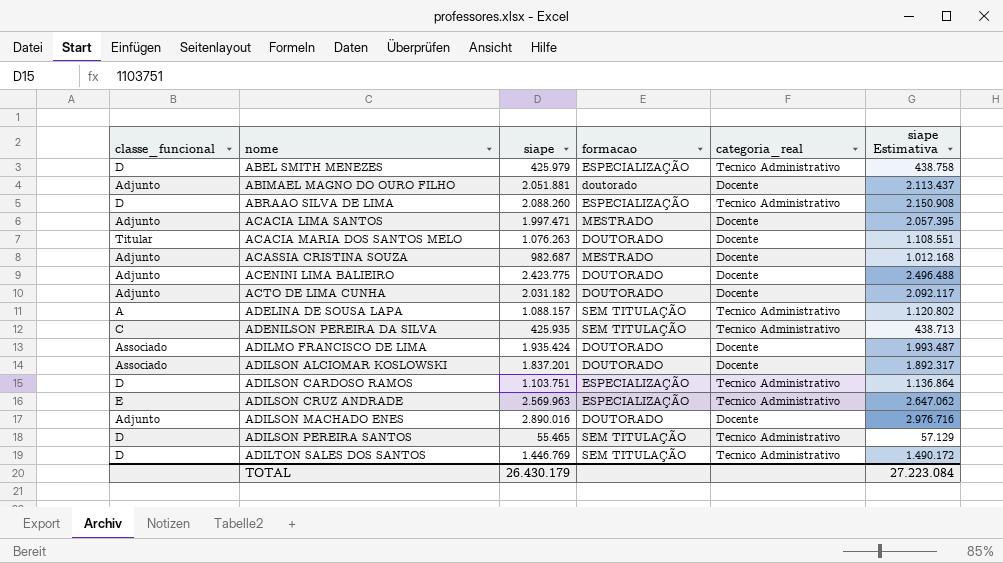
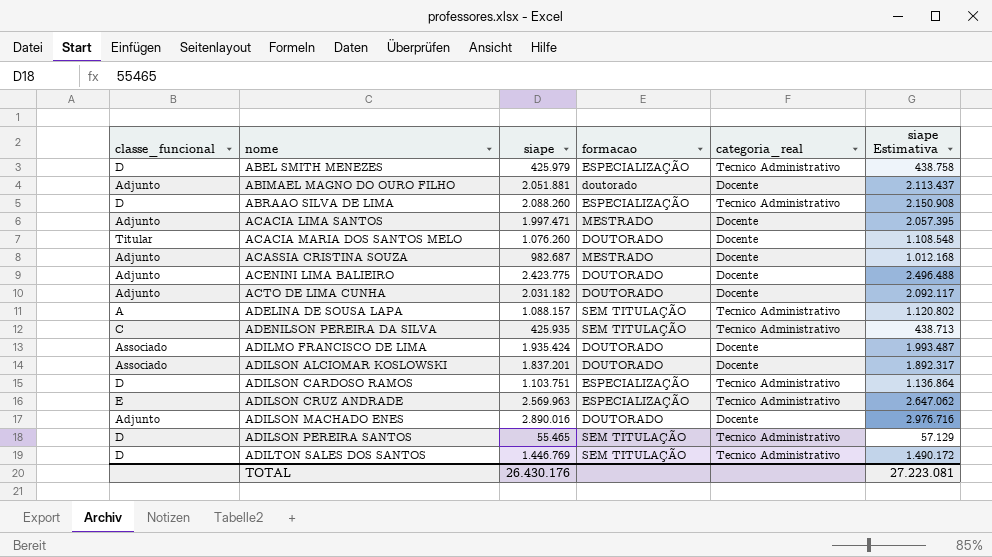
ACACIA MARIA DOS SANTOS MELO | siape: 1.076.263 -> 1.076.260
ACACIA MARIA DOS SANTOS MELO | siape Estimativa: 1.108.551 -> 1.108.548
TOTAL | siape: 26.430.179 -> 26.430.176
TOTAL | siape Estimativa: 27.223.084 -> 27.223.081

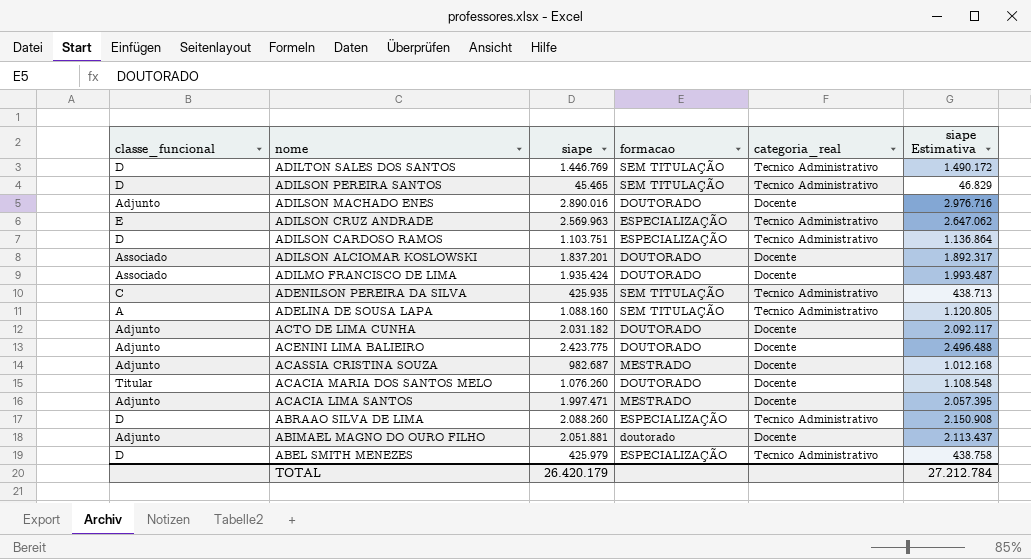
row order: nome ascending -> nome descending
ADILSON PEREIRA SANTOS | siape: 55.465 -> 45.465
ADILSON PEREIRA SANTOS | siape Estimativa: 57.129 -> 46.829
ADELINA DE SOUSA LAPA | siape: 1.088.157 -> 1.088.160
ADELINA DE SOUSA LAPA | siape Estimativa: 1.120.802 -> 1.120.805
TOTAL | siape: 26.430.176 -> 26.420.179
TOTAL | siape Estimativa: 27.223.081 -> 27.212.784

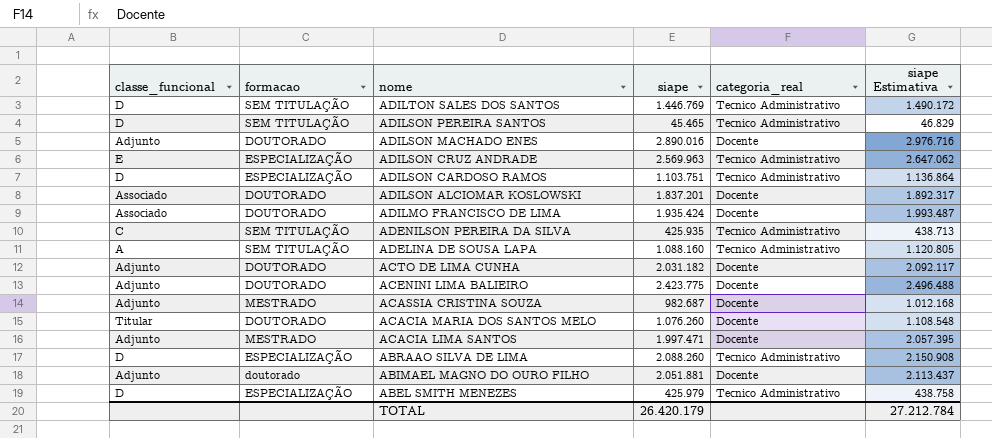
column formacao | position: 4 -> 2

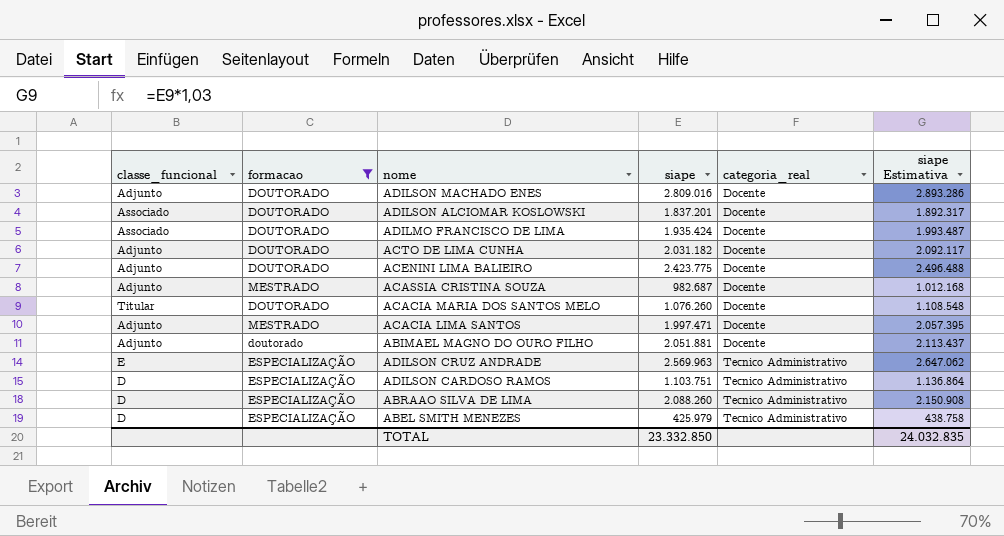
filter: none -> formacao != SEM TITULAÇÃO
row order: nome descending -> categoria_real ascending
ADILSON MACHADO ENES | siape: 2.890.016 -> 2.809.016
ADILSON MACHADO ENES | siape Estimativa: 2.976.716 -> 2.893.286
TOTAL | siape: 26.420.179 -> 23.332.850
TOTAL | siape Estimativa: 27.212.784 -> 24.032.835

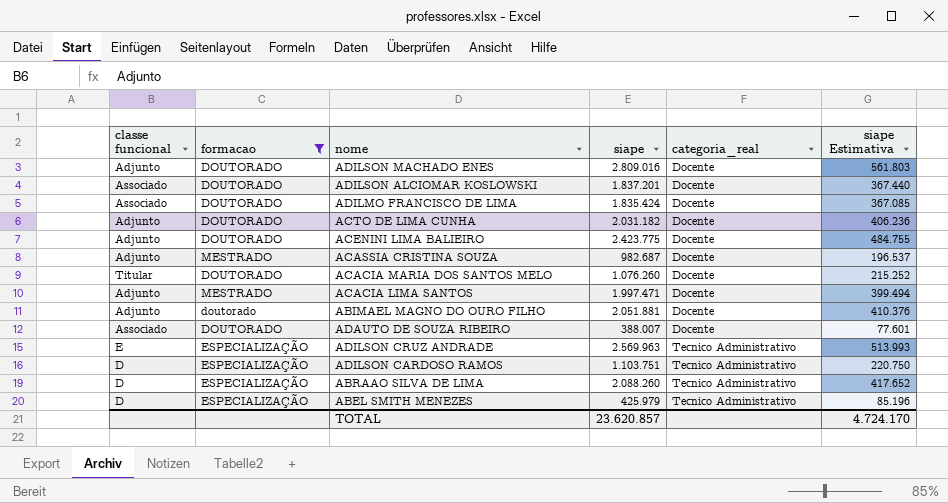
column name: classe_funcional -> classe funcional
column siape Estimativa | formula: [siape] * 1,03 -> [siape] * 0,2
ADILMO FRANCISCO DE LIMA | siape: 1.935.424 -> 1.835.424
row ADAUTO DE SOUZA RIBEIRO: none -> Associado | DOUTORADO | 388.007 | Docente | 77.601
TOTAL | siape: 23.332.850 -> 23.620.857
TOTAL | siape Estimativa: 24.032.835 -> 4.724.170

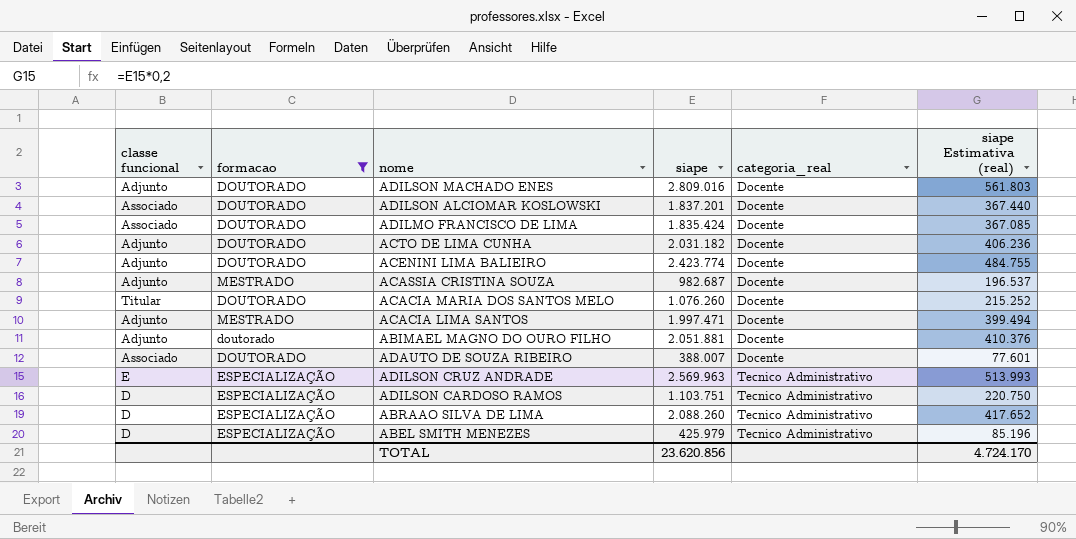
column name: siape Estimativa -> siape Estimativa (real)
ACENINI LIMA BALIEIRO | siape: 2.423.775 -> 2.423.774
TOTAL | siape: 23.620.857 -> 23.620.856

